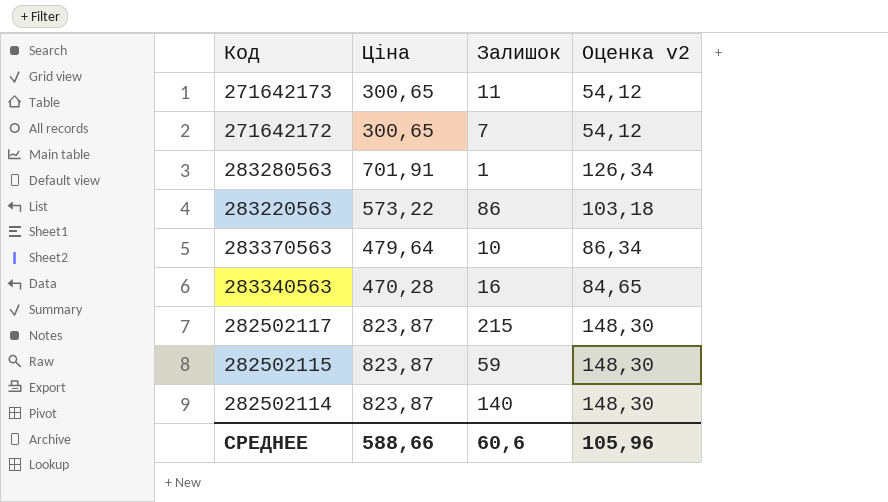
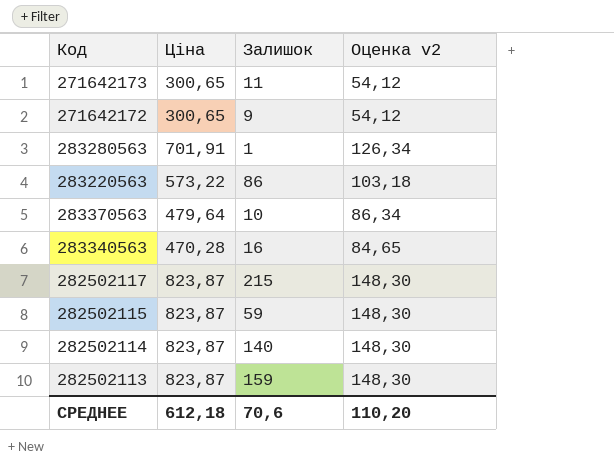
271642172 | Залишок: 7 -> 9
row 282502113: none -> 823,87 | 159 | 148,30
СРЕДНЕЕ | Ціна: 588,66 -> 612,18
СРЕДНЕЕ | Залишок: 60,6 -> 70,6
СРЕДНЕЕ | Оценка v2: 105,96 -> 110,20

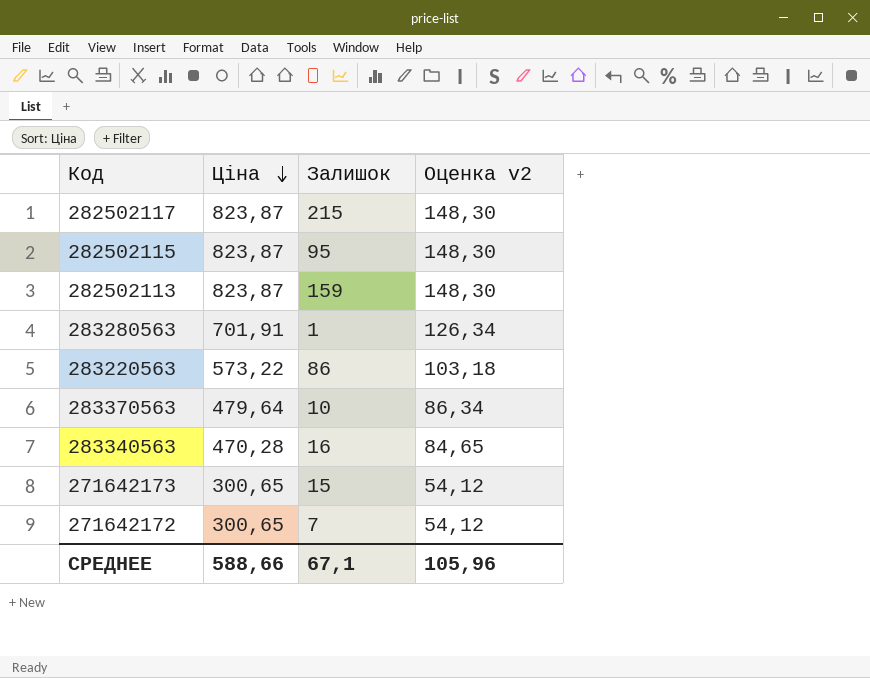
row order: none -> Ціна descending
row 282502114: 823,87 | 140 | 148,30 -> none
282502115 | Залишок: 59 -> 95
271642173 | Залишок: 11 -> 15
271642172 | Залишок: 9 -> 7
СРЕДНЕЕ | Ціна: 612,18 -> 588,66
СРЕДНЕЕ | Залишок: 70,6 -> 67,1
СРЕДНЕЕ | Оценка v2: 110,20 -> 105,96

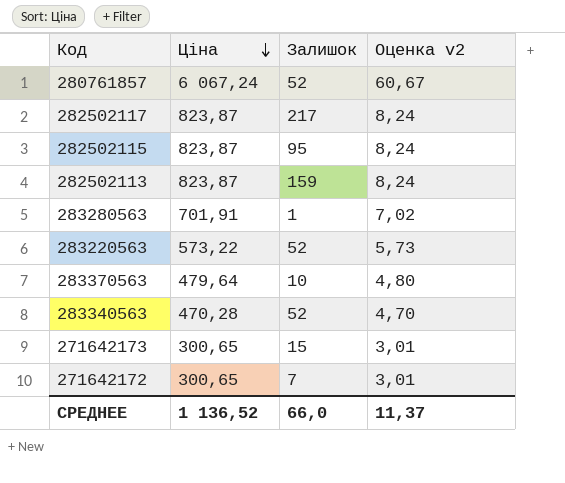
column Оценка v2 | formula: [Ціна] * 0,18 -> [Ціна] * 0,01
row 280761857: none -> 6 067,24 | 52 | 60,67
282502117 | Залишок: 215 -> 217
283220563 | Залишок: 86 -> 52
283340563 | Залишок: 16 -> 52
СРЕДНЕЕ | Ціна: 588,66 -> 1 136,52
СРЕДНЕЕ | Залишок: 67,1 -> 66,0
СРЕДНЕЕ | Оценка v2: 105,96 -> 11,37

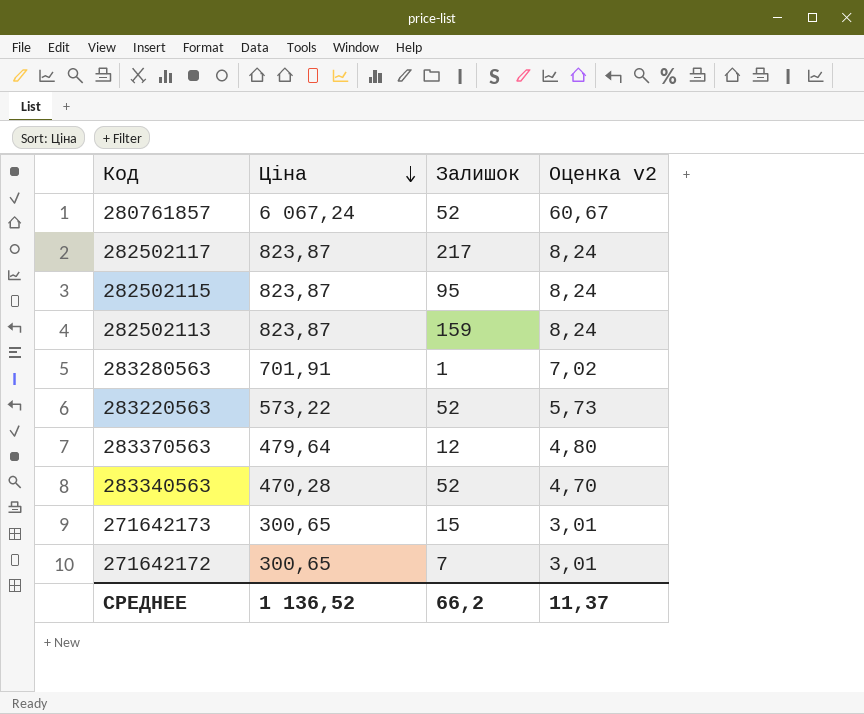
283370563 | Залишок: 10 -> 12
СРЕДНЕЕ | Залишок: 66,0 -> 66,2

